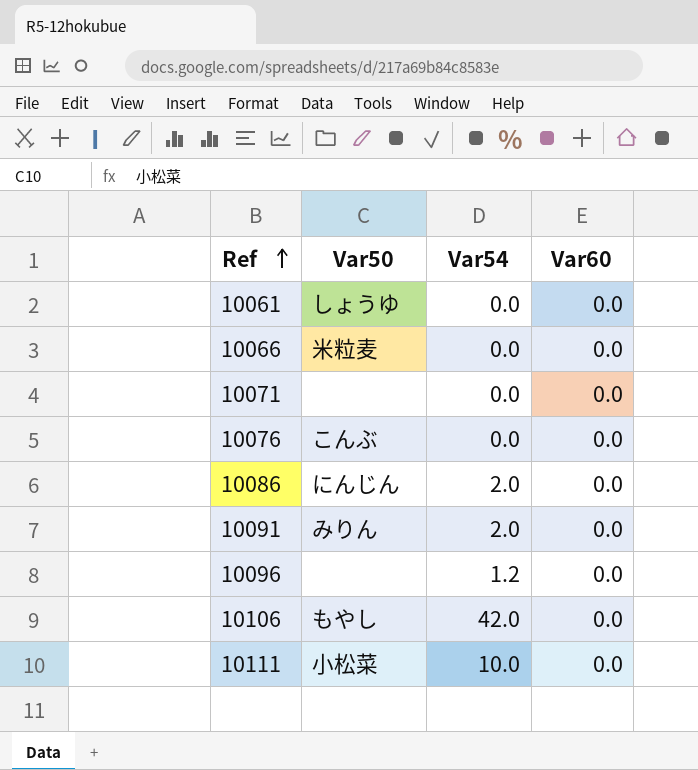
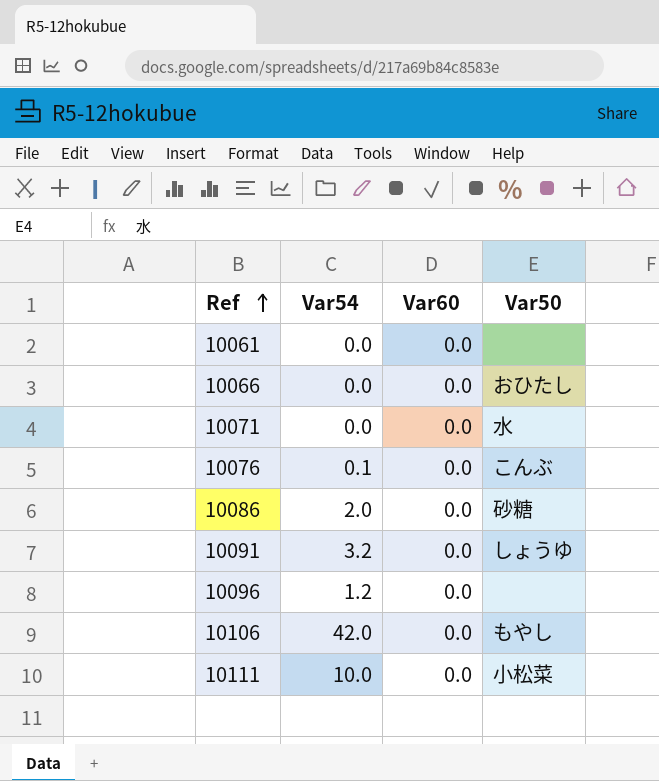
column Var50 | position: 2 -> 4
10061 | Var50: しょうゆ -> none
10066 | Var50: 米粒麦 -> おひたし
10071 | Var50: none -> 水
10076 | Var54: 0.0 -> 0.1
10086 | Var50: にんじん -> 砂糖
10091 | Var54: 2.0 -> 3.2
10091 | Var50: みりん -> しょうゆ

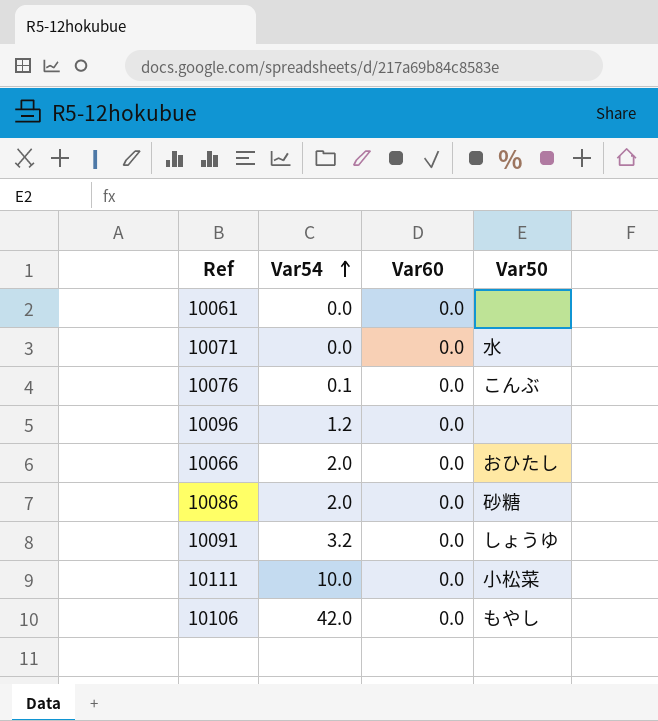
row order: Ref ascending -> Var54 ascending
10066 | Var54: 0.0 -> 2.0

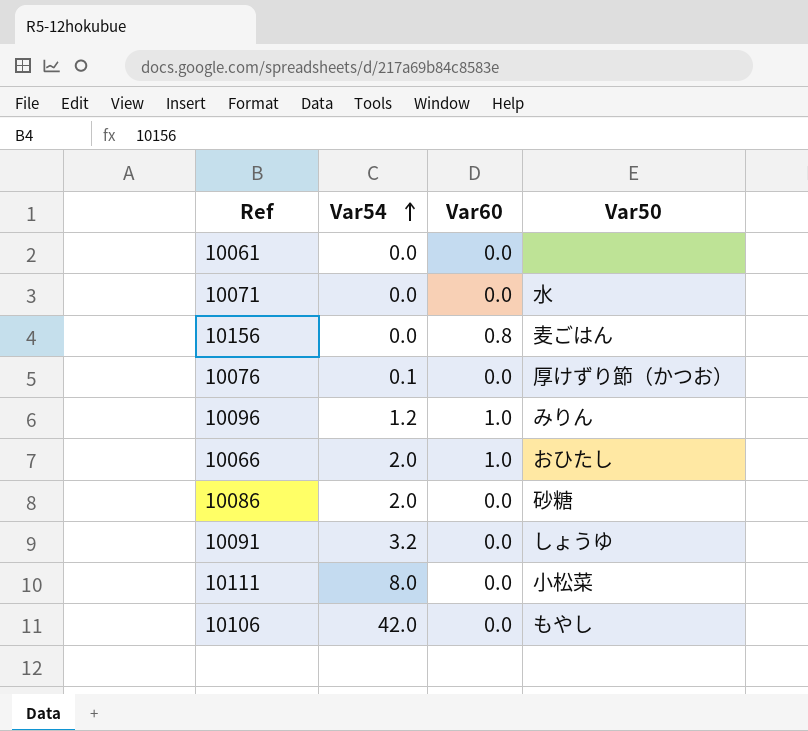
row 10156: none -> 0.0 | 0.8 | 麦ごはん
10076 | Var50: こんぶ -> 厚けずり節（かつお）
10096 | Var60: 0.0 -> 1.0
10096 | Var50: none -> みりん
10066 | Var60: 0.0 -> 1.0
10111 | Var54: 10.0 -> 8.0

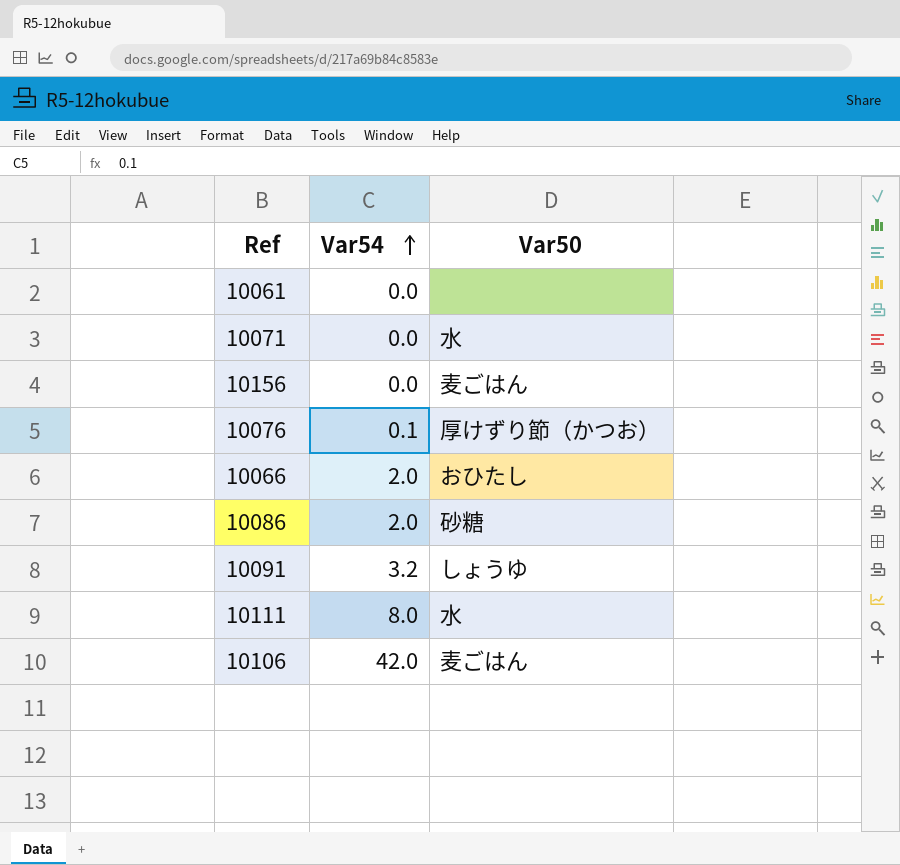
column Var60 | position: 3 -> none
row 10096: 1.2 | 1.0 | みりん -> none
10111 | Var50: 小松菜 -> 水
10106 | Var50: もやし -> 麦ごはん

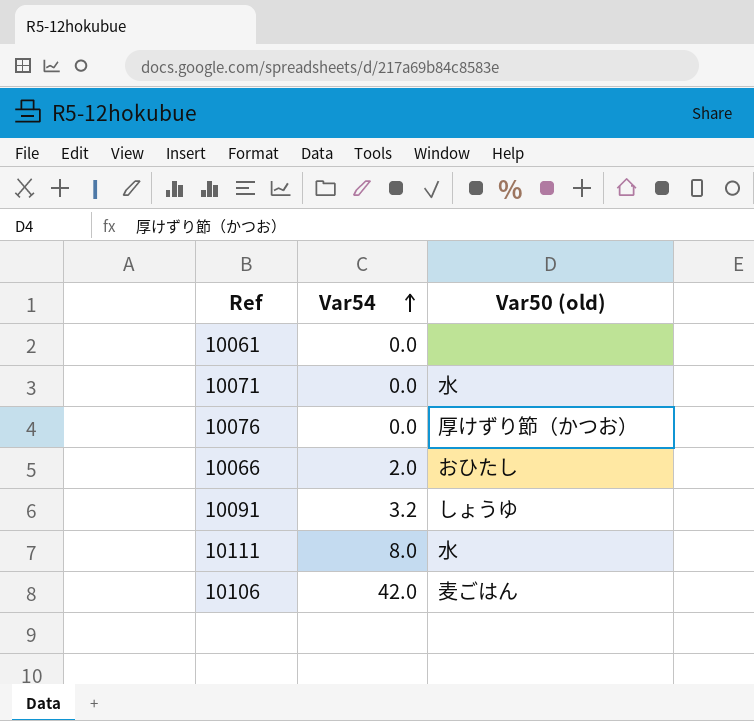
column name: Var50 -> Var50 (old)
row 10156: 0.0 | 麦ごはん -> none
row 10086: 2.0 | 砂糖 -> none
10076 | Var54: 0.1 -> 0.0

